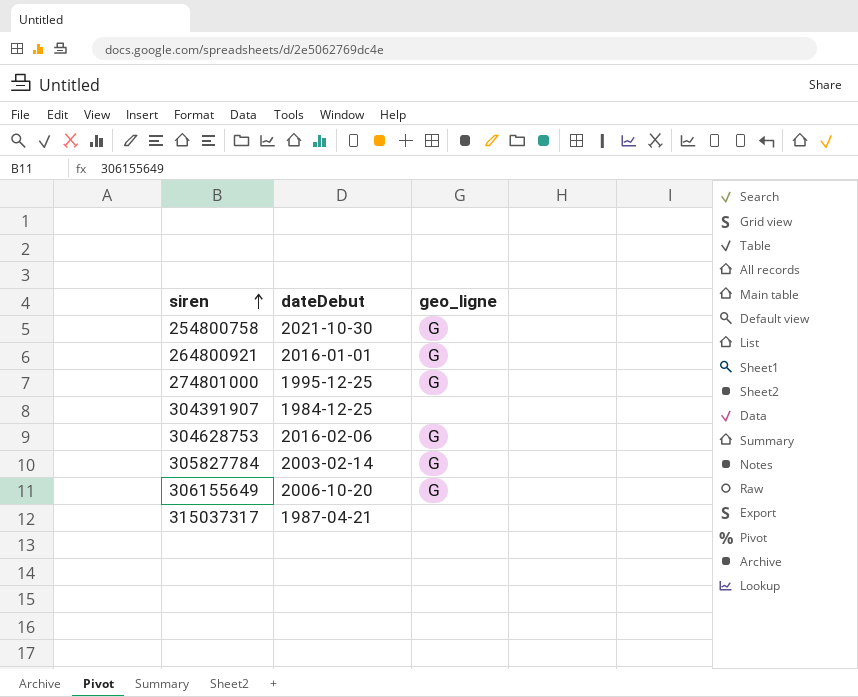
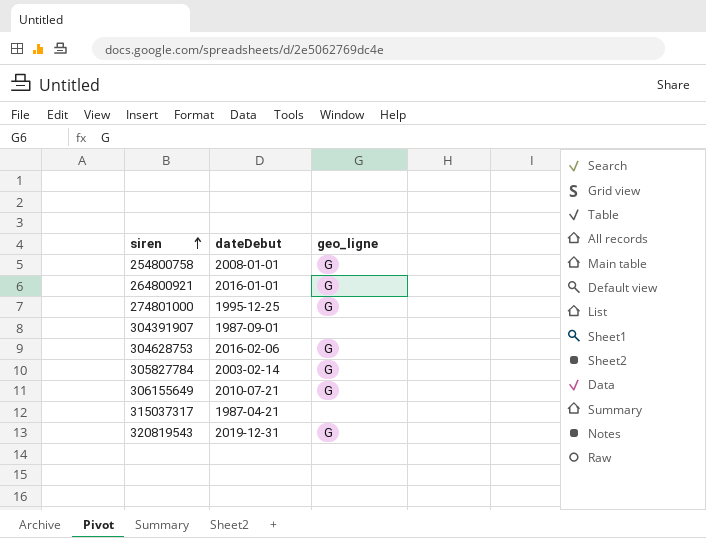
254800758 | dateDebut: 2021-10-30 -> 2008-01-01
304391907 | dateDebut: 1984-12-25 -> 1987-09-01
306155649 | dateDebut: 2006-10-20 -> 2010-07-21
row 320819543: none -> 2019-12-31 | G

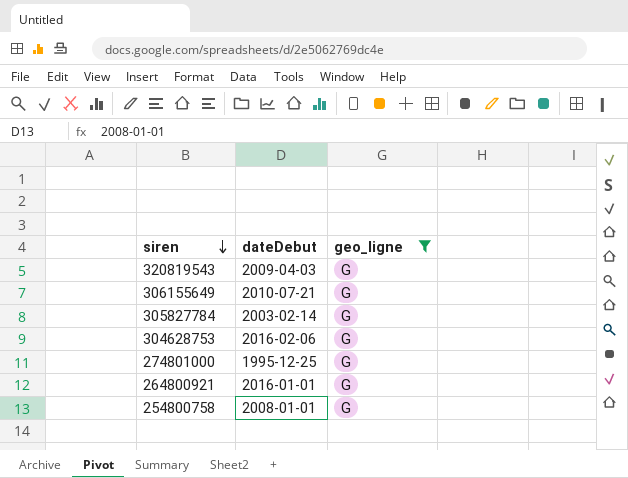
filter: none -> geo_ligne = G
row order: siren ascending -> siren descending
320819543 | dateDebut: 2019-12-31 -> 2009-04-03

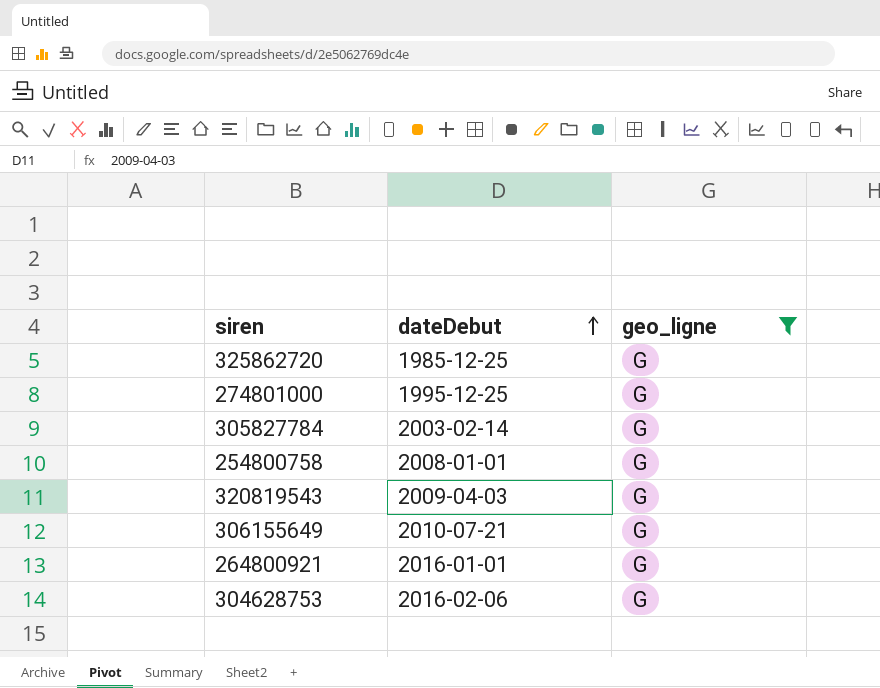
row order: siren descending -> dateDebut ascending
row 325862720: none -> 1985-12-25 | G

